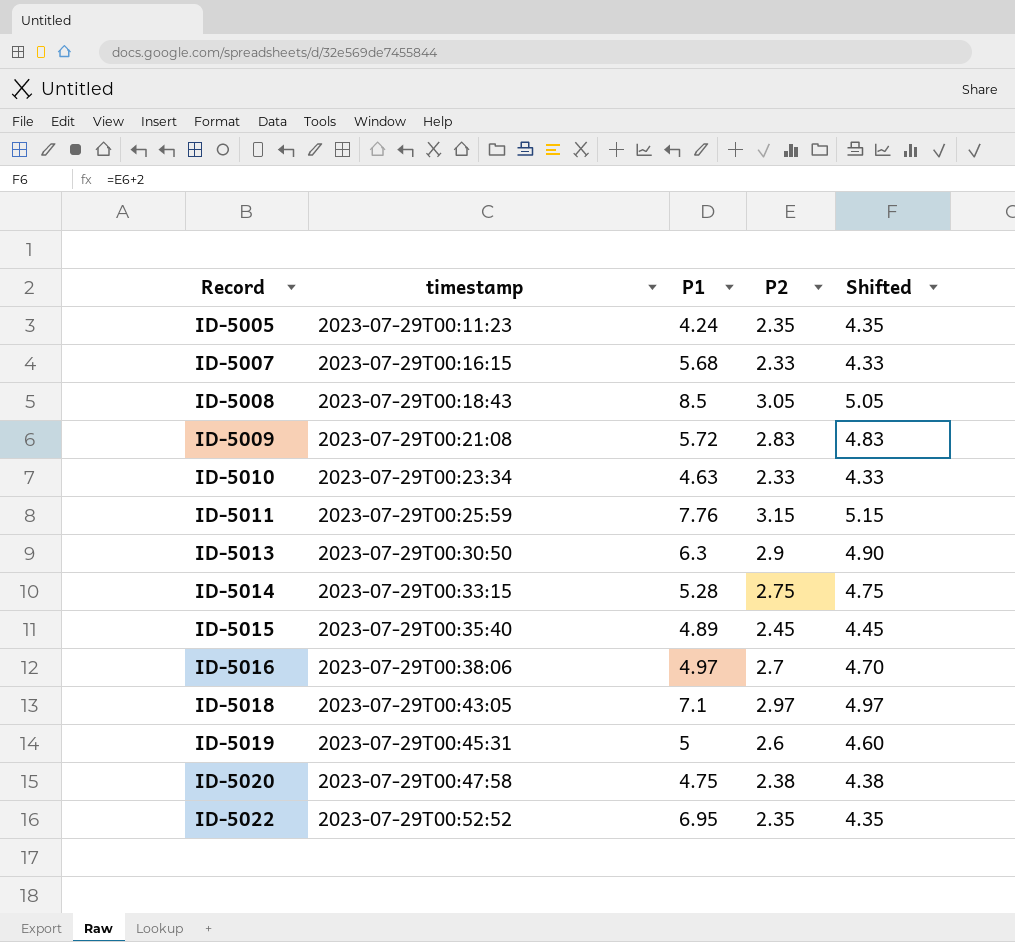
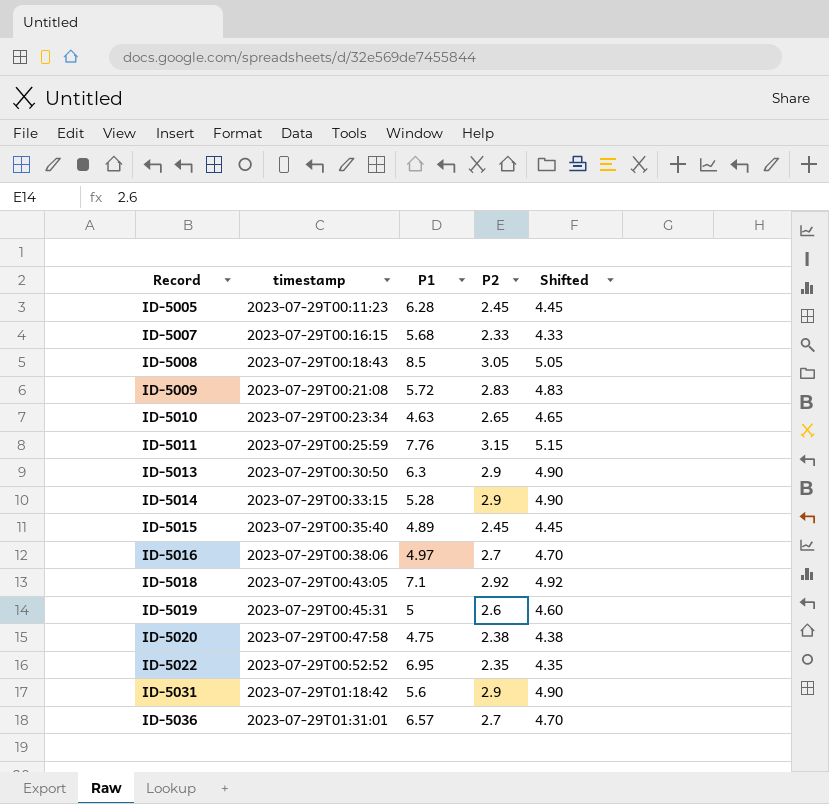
ID-5005 | P1: 4.24 -> 6.28
ID-5005 | P2: 2.35 -> 2.45
ID-5005 | Shifted: 4.35 -> 4.45
ID-5010 | P2: 2.33 -> 2.65
ID-5010 | Shifted: 4.33 -> 4.65
ID-5014 | P2: 2.75 -> 2.9
ID-5014 | Shifted: 4.75 -> 4.90
ID-5018 | P2: 2.97 -> 2.92
ID-5018 | Shifted: 4.97 -> 4.92
row ID-5031: none -> 2023-07-29T01:18:42 | 5.6 | 2.9 | 4.90
row ID-5036: none -> 2023-07-29T01:31:01 | 6.57 | 2.7 | 4.70

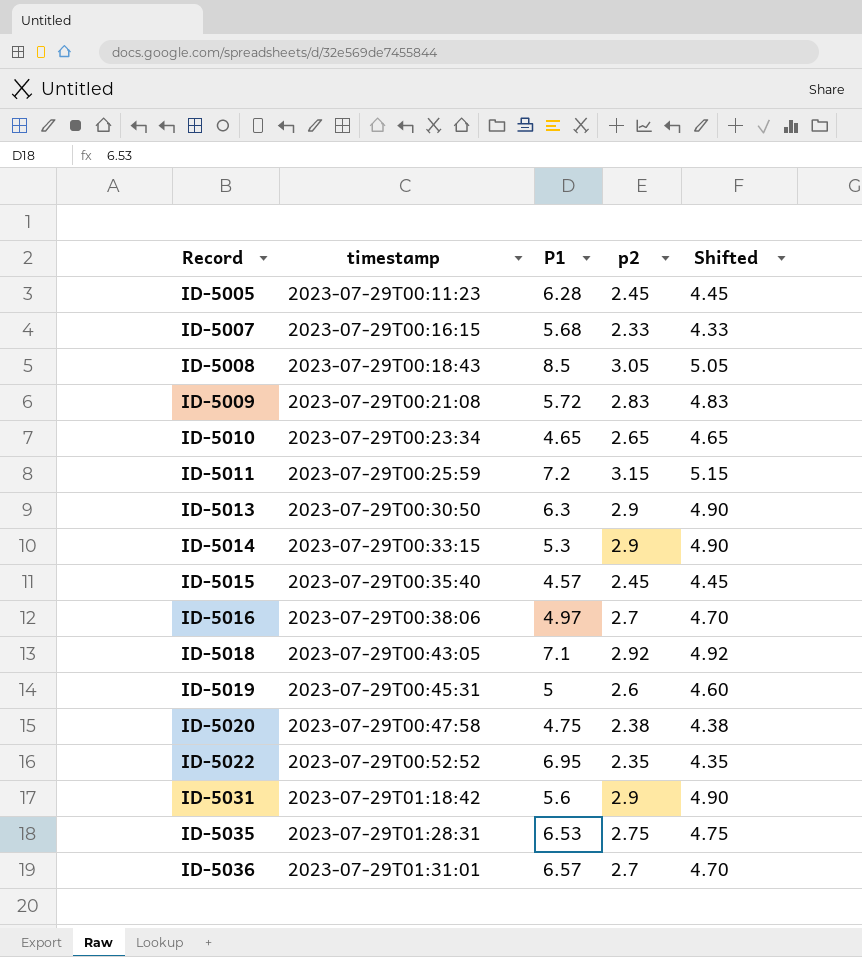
column name: P2 -> p2
ID-5010 | P1: 4.63 -> 4.65
ID-5011 | P1: 7.76 -> 7.2
ID-5014 | P1: 5.28 -> 5.3
ID-5015 | P1: 4.89 -> 4.57
row ID-5035: none -> 2023-07-29T01:28:31 | 6.53 | 2.75 | 4.75

